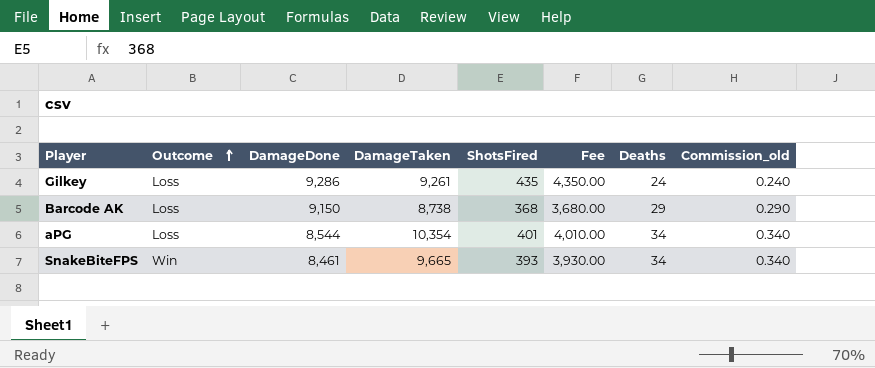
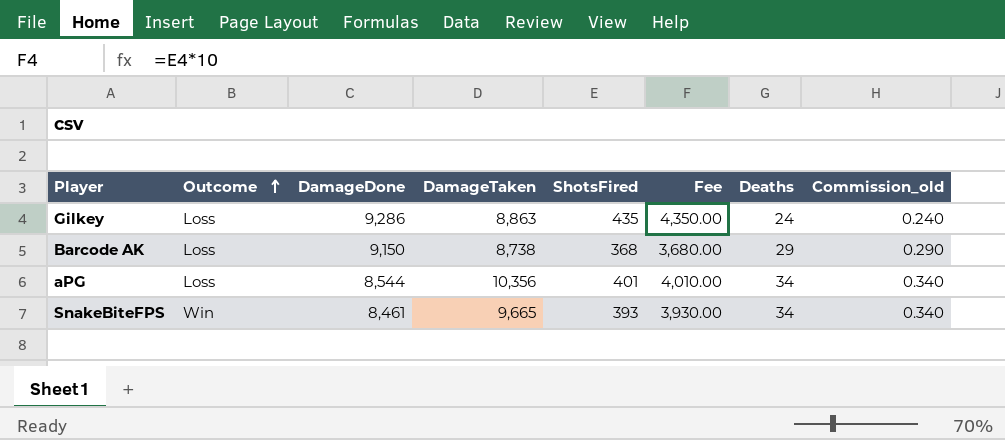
Gilkey | DamageTaken: 9,261 -> 8,863
aPG | DamageTaken: 10,354 -> 10,356

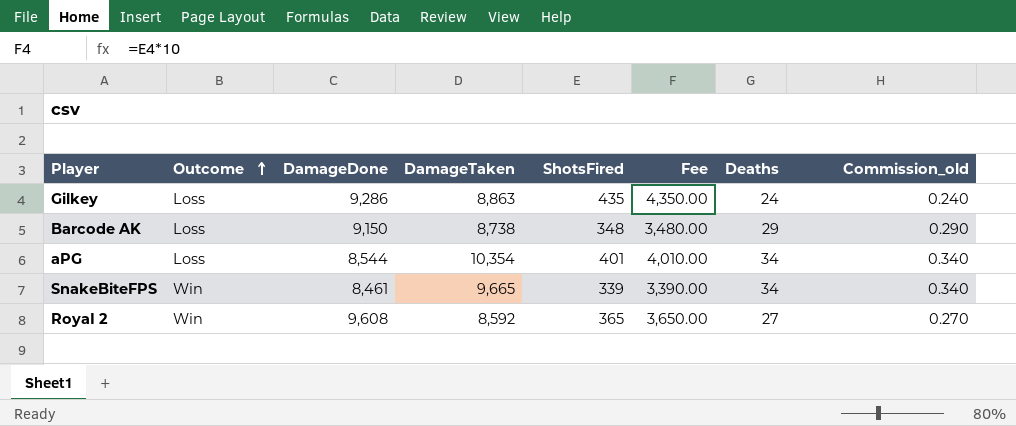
Barcode AK | ShotsFired: 368 -> 348
Barcode AK | Fee: 3,680.00 -> 3,480.00
aPG | DamageTaken: 10,356 -> 10,354
SnakeBiteFPS | ShotsFired: 393 -> 339
SnakeBiteFPS | Fee: 3,930.00 -> 3,390.00
row RoyaI 2: none -> Win | 9,608 | 8,592 | 365 | 3,650.00 | 27 | 0.270

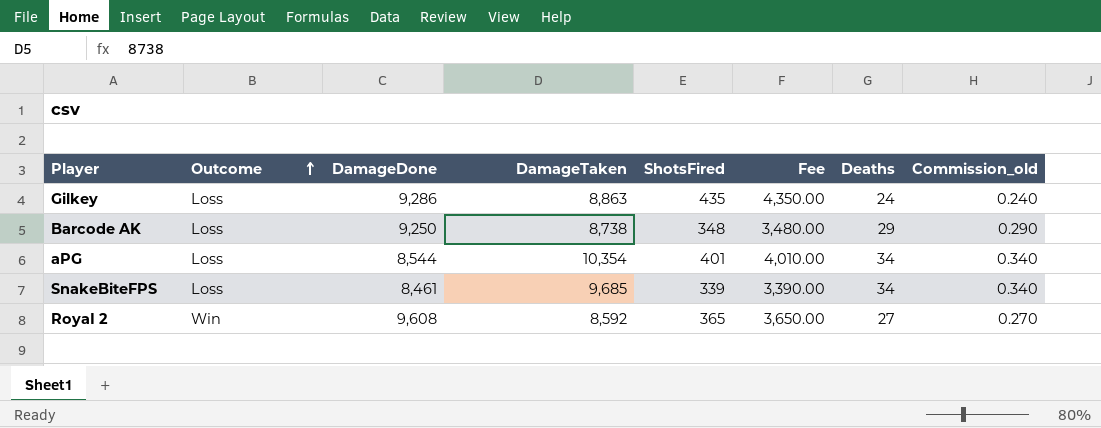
Barcode AK | DamageDone: 9,150 -> 9,250
SnakeBiteFPS | Outcome: Win -> Loss
SnakeBiteFPS | DamageTaken: 9,665 -> 9,685

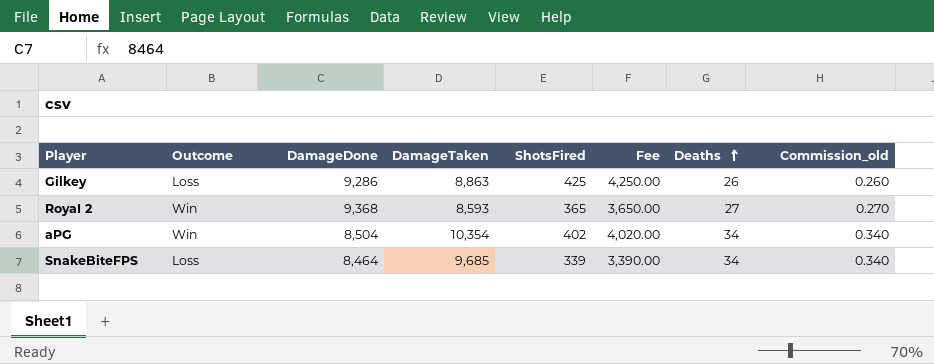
row order: Outcome ascending -> Deaths ascending
row Barcode AK: Loss | 9,250 | 8,738 | 348 | 3,480.00 | 29 | 0.290 -> none
Gilkey | ShotsFired: 435 -> 425
Gilkey | Fee: 4,350.00 -> 4,250.00
Gilkey | Deaths: 24 -> 26
Gilkey | Commission_old: 0.240 -> 0.260
RoyaI 2 | DamageDone: 9,608 -> 9,368
RoyaI 2 | DamageTaken: 8,592 -> 8,593
aPG | Outcome: Loss -> Win
aPG | DamageDone: 8,544 -> 8,504
aPG | ShotsFired: 401 -> 402
aPG | Fee: 4,010.00 -> 4,020.00
SnakeBiteFPS | DamageDone: 8,461 -> 8,464

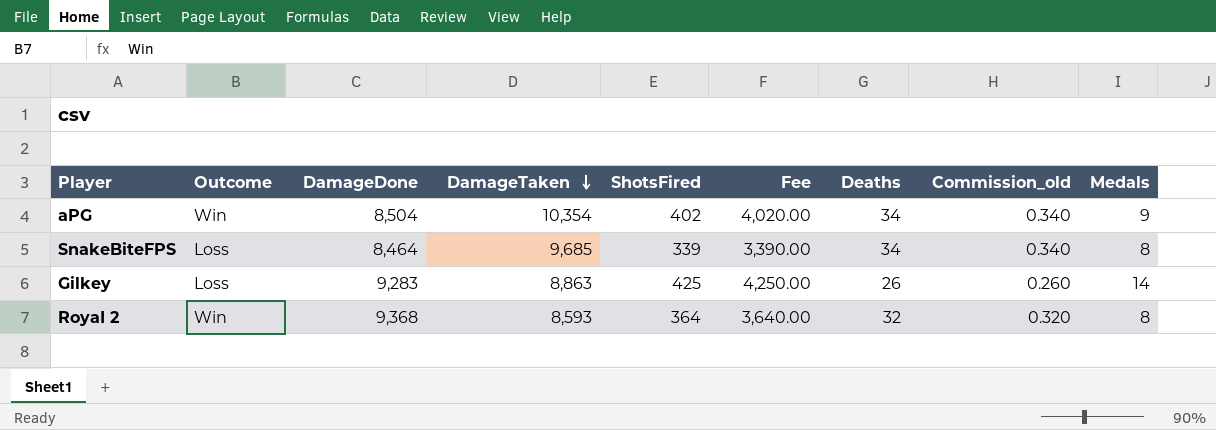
row order: Deaths ascending -> DamageTaken descending
column Medals | position: none -> 9
Gilkey | DamageDone: 9,286 -> 9,283
RoyaI 2 | ShotsFired: 365 -> 364
RoyaI 2 | Fee: 3,650.00 -> 3,640.00
RoyaI 2 | Deaths: 27 -> 32
RoyaI 2 | Commission_old: 0.270 -> 0.320

